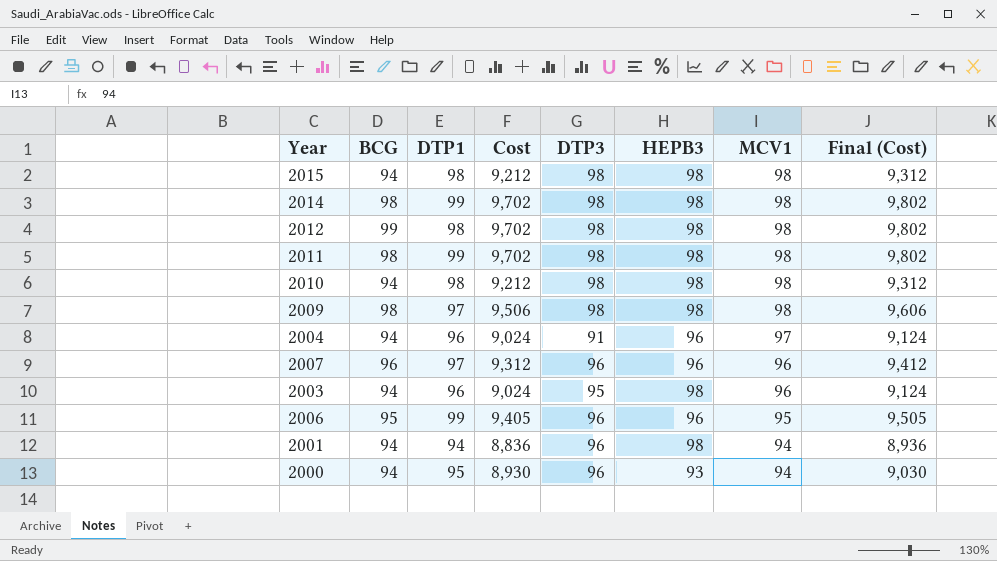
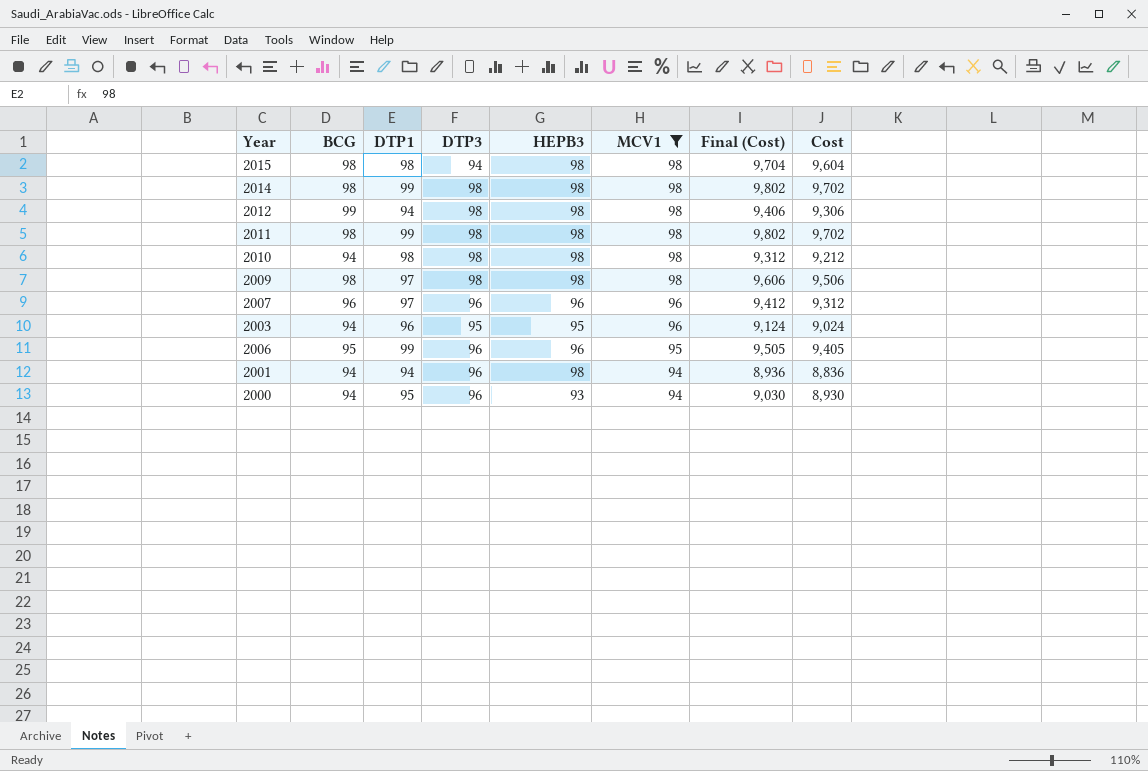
filter: none -> MCV1 != 97
column Cost | position: 4 -> 8
2015 | BCG: 94 -> 98
2015 | DTP3: 98 -> 94
2015 | Final (Cost): 9,312 -> 9,704
2015 | Cost: 9,212 -> 9,604
2012 | DTP1: 98 -> 94
2012 | Final (Cost): 9,802 -> 9,406
2012 | Cost: 9,702 -> 9,306
2003 | HEPB3: 98 -> 95

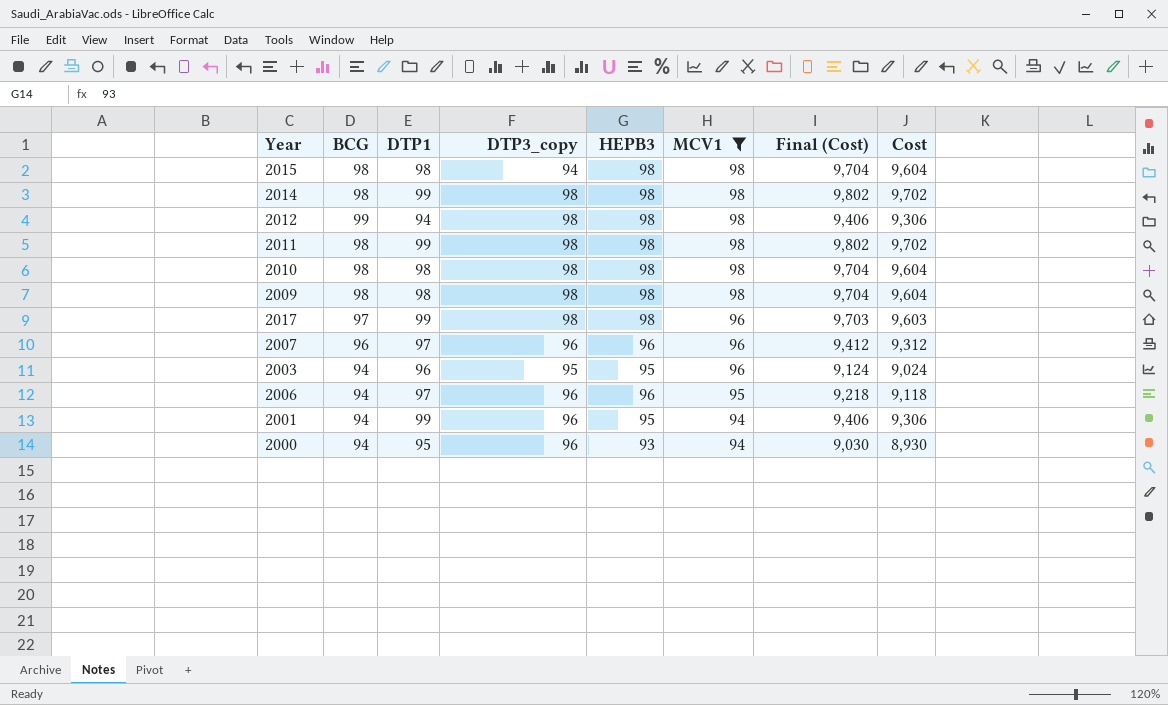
column name: DTP3 -> DTP3_copy
2010 | BCG: 94 -> 98
2010 | Final (Cost): 9,312 -> 9,704
2010 | Cost: 9,212 -> 9,604
2009 | DTP1: 97 -> 98
2009 | Final (Cost): 9,606 -> 9,704
2009 | Cost: 9,506 -> 9,604
row 2017: none -> 97 | 99 | 98 | 98 | 96 | 9,703 | 9,603
2006 | BCG: 95 -> 94
2006 | DTP1: 99 -> 97
2006 | Final (Cost): 9,505 -> 9,218
2006 | Cost: 9,405 -> 9,118
2001 | DTP1: 94 -> 99
2001 | HEPB3: 98 -> 95
2001 | Final (Cost): 8,936 -> 9,406
2001 | Cost: 8,836 -> 9,306

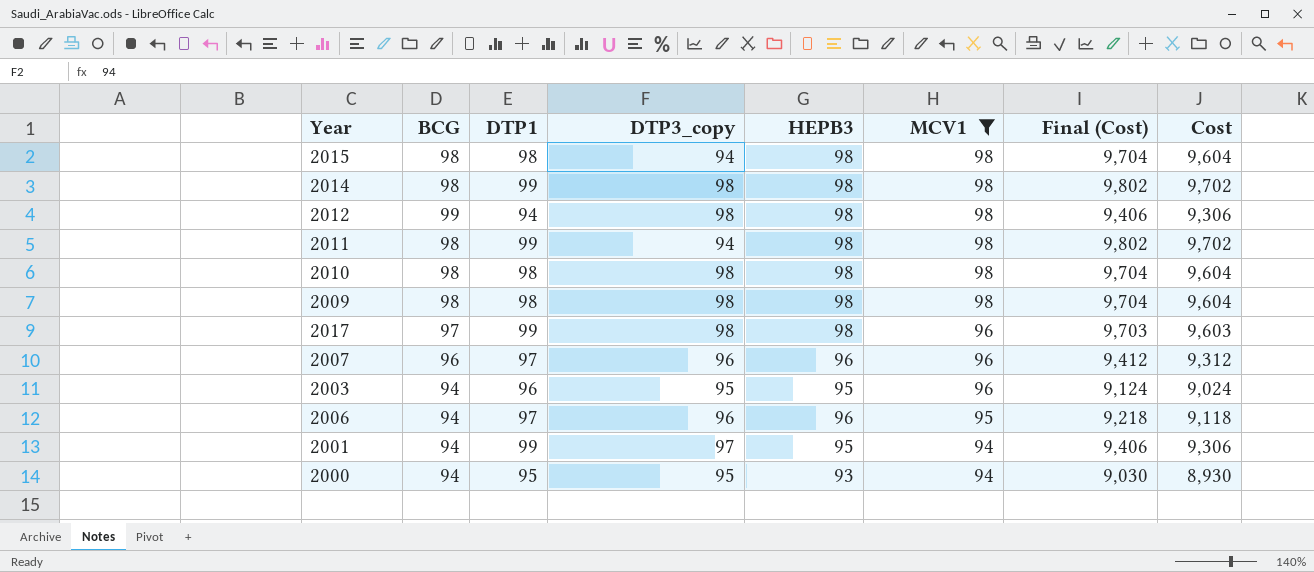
2011 | DTP3_copy: 98 -> 94
2001 | DTP3_copy: 96 -> 97
2000 | DTP3_copy: 96 -> 95

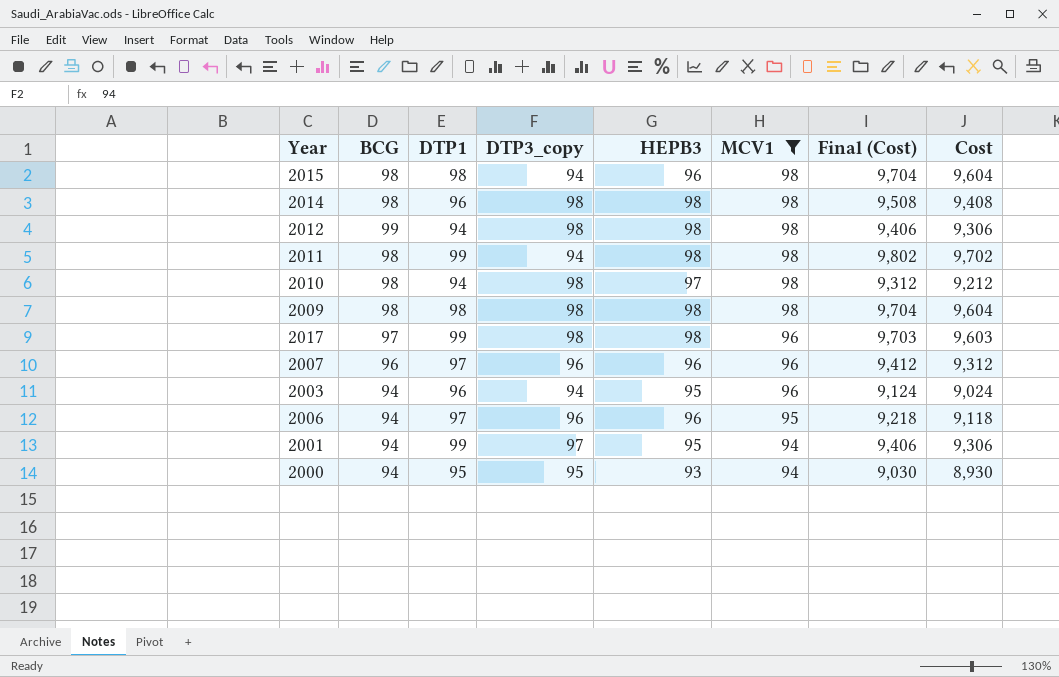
2015 | HEPB3: 98 -> 96
2014 | DTP1: 99 -> 96
2014 | Final (Cost): 9,802 -> 9,508
2014 | Cost: 9,702 -> 9,408
2010 | DTP1: 98 -> 94
2010 | HEPB3: 98 -> 97
2010 | Final (Cost): 9,704 -> 9,312
2010 | Cost: 9,604 -> 9,212
2003 | DTP3_copy: 95 -> 94

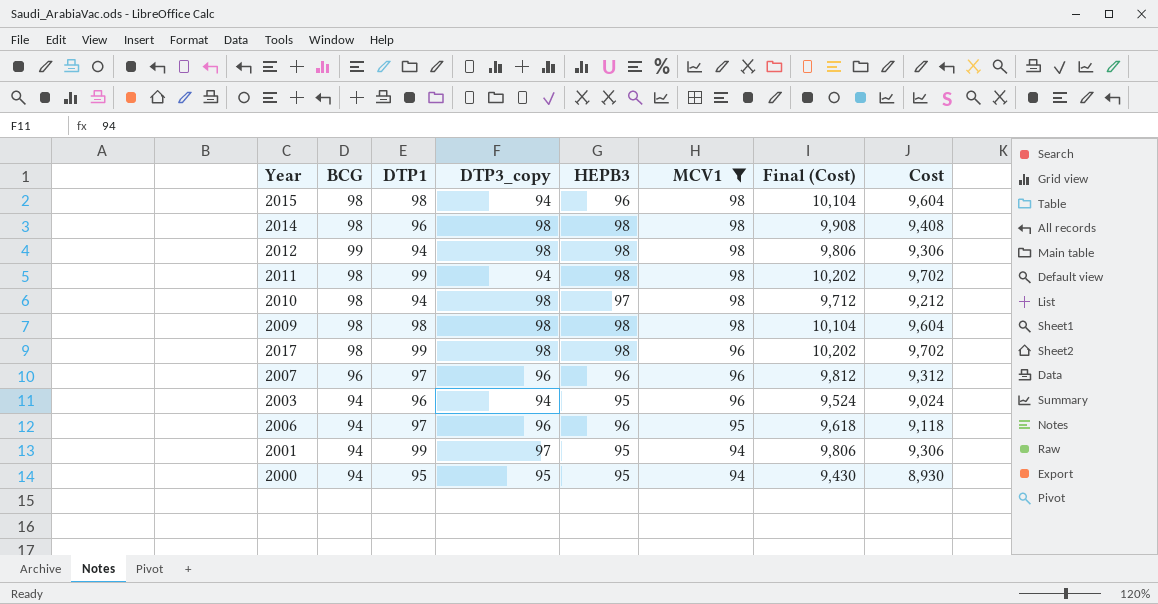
column Final (Cost) | formula: [Cost] + 100 -> [Cost] + 500
2017 | BCG: 97 -> 98
2017 | Cost: 9,603 -> 9,702
2000 | HEPB3: 93 -> 95

